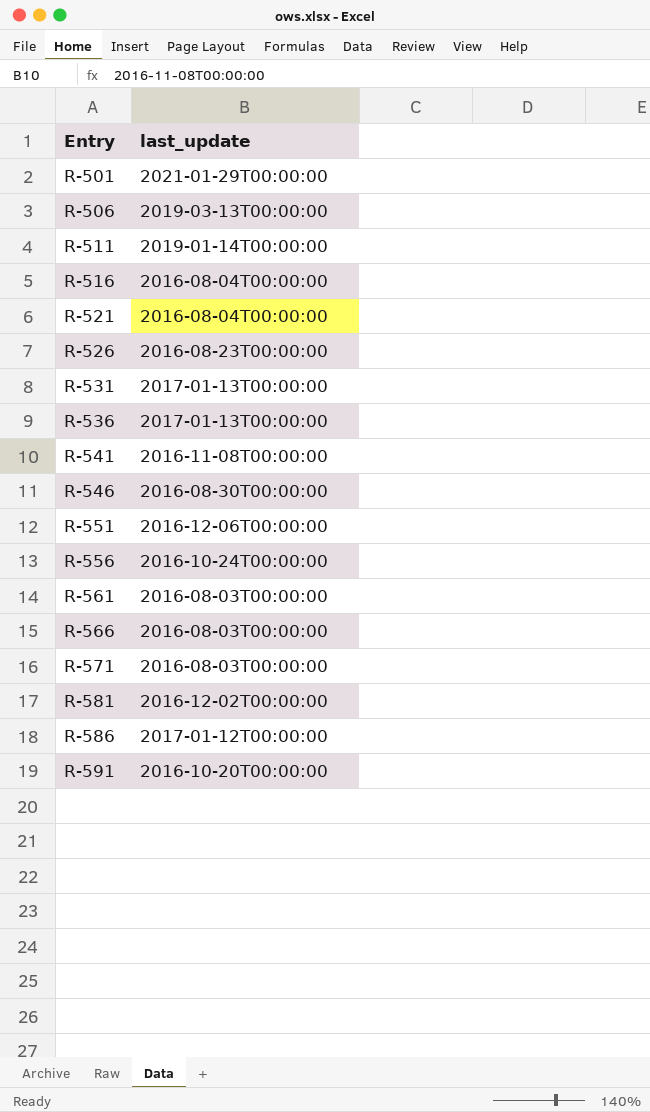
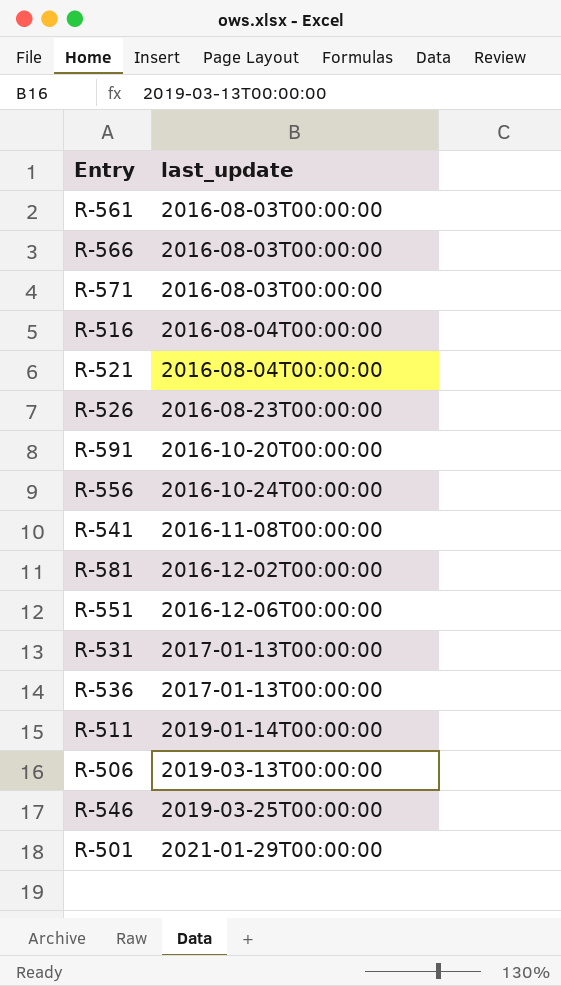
row order: Entry ascending -> last_update ascending
row R-586: 2017-01-12T00:00:00 -> none
R-546 | last_update: 2016-08-30T00:00:00 -> 2019-03-25T00:00:00

